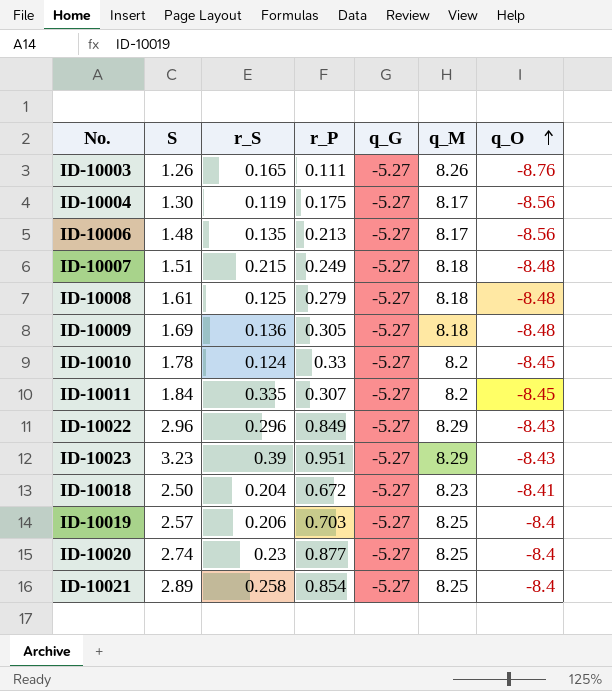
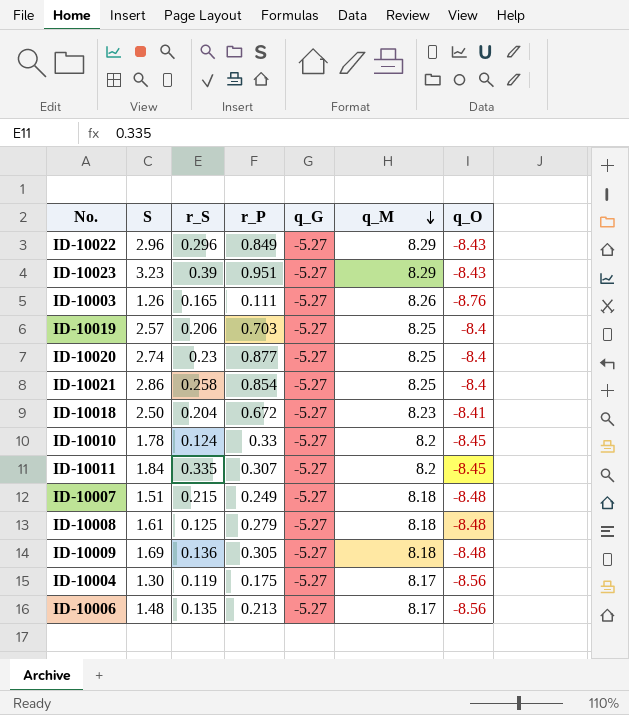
row order: q_O ascending -> q_M descending
ID-10021 | S: 2.89 -> 2.86

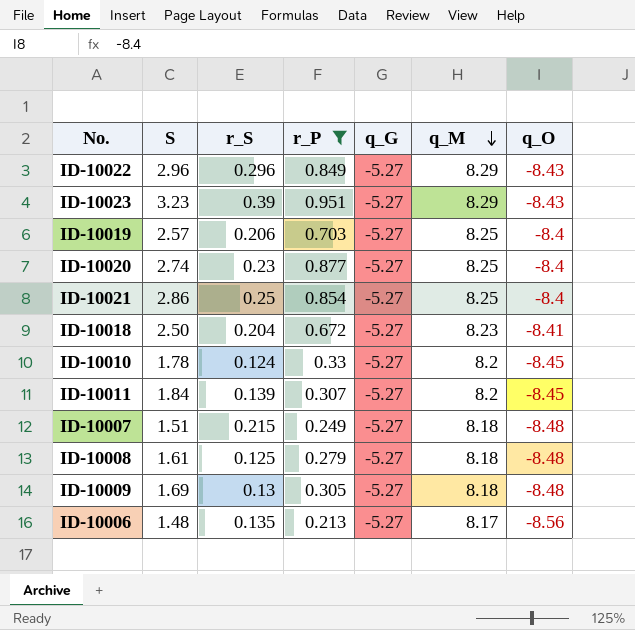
filter: none -> r_P >= 0.213
ID-10021 | r_S: 0.258 -> 0.25
ID-10011 | r_S: 0.335 -> 0.139
ID-10009 | r_S: 0.136 -> 0.13

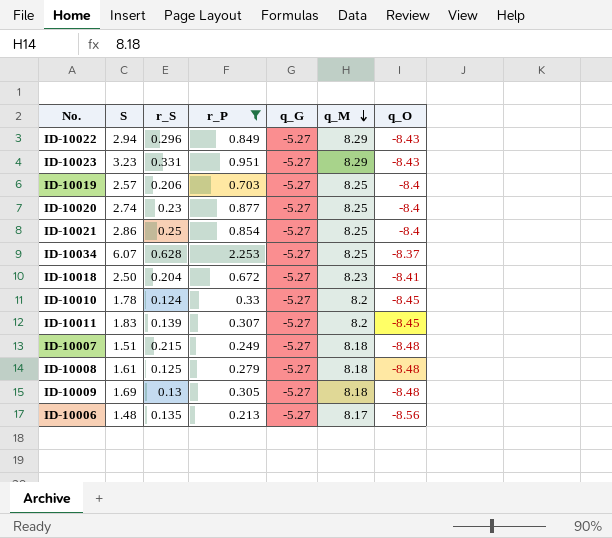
ID-10022 | S: 2.96 -> 2.94
ID-10023 | r_S: 0.39 -> 0.331
row ID-10034: none -> 6.07 | 0.628 | 2.253 | -5.27 | 8.25 | -8.37
ID-10011 | S: 1.84 -> 1.83

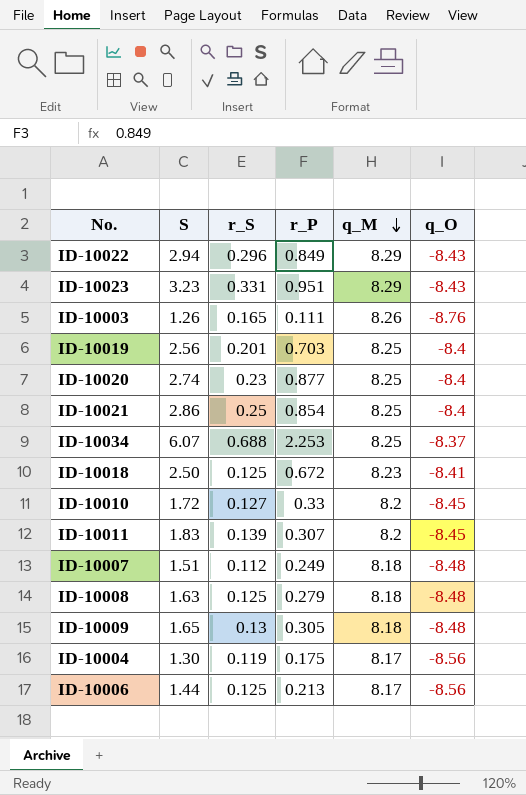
filter: r_P >= 0.213 -> none
column q_G | position: 5 -> none
ID-10019 | S: 2.57 -> 2.56
ID-10019 | r_S: 0.206 -> 0.201
ID-10034 | r_S: 0.628 -> 0.688
ID-10018 | r_S: 0.204 -> 0.125
ID-10010 | S: 1.78 -> 1.72
ID-10010 | r_S: 0.124 -> 0.127
ID-10007 | r_S: 0.215 -> 0.112
ID-10008 | S: 1.61 -> 1.63
ID-10009 | S: 1.69 -> 1.65
ID-10006 | S: 1.48 -> 1.44
ID-10006 | r_S: 0.135 -> 0.125

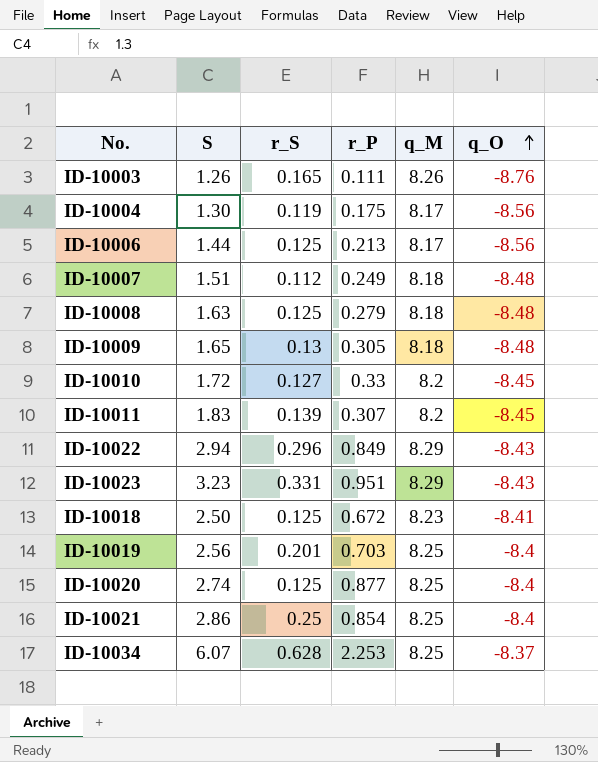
row order: q_M descending -> q_O ascending
ID-10020 | r_S: 0.23 -> 0.125
ID-10034 | r_S: 0.688 -> 0.628

